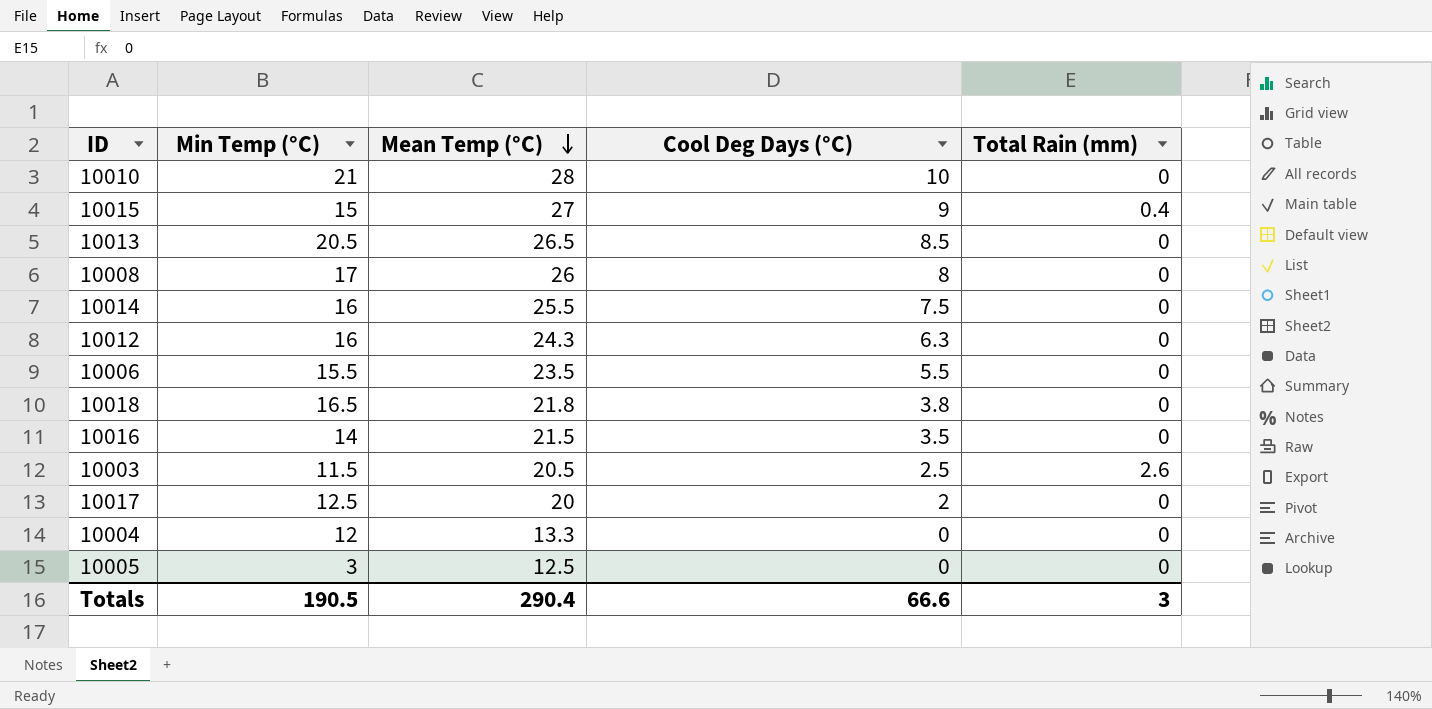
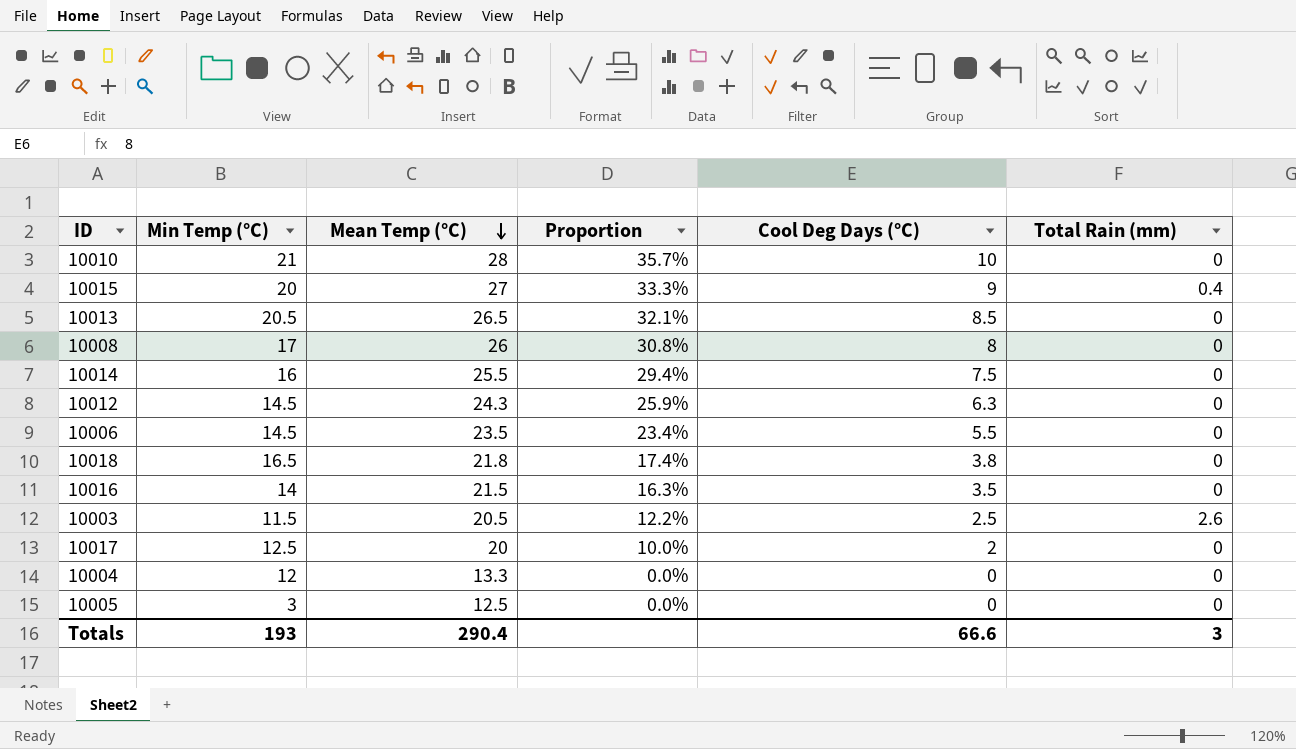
column Proportion | formula: none -> [Cool Deg Days (°C)] / [Mean Temp (°C)]
10015 | Min Temp (°C): 15 -> 20
10012 | Min Temp (°C): 16 -> 14.5
10006 | Min Temp (°C): 15.5 -> 14.5
Totals | Min Temp (°C): 190.5 -> 193

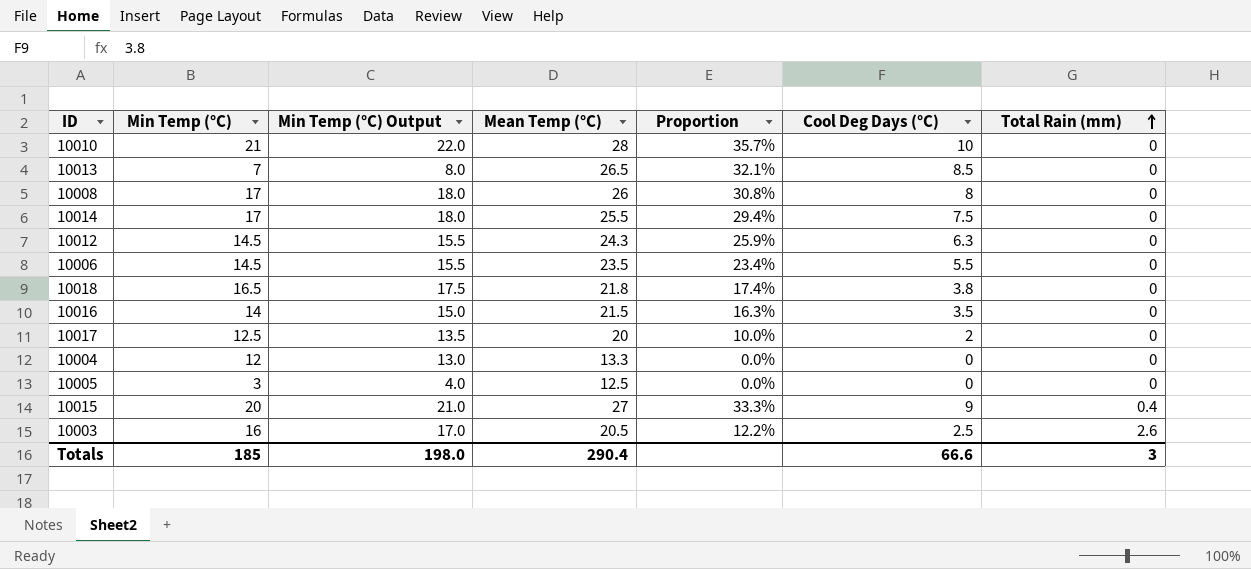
row order: Mean Temp (°C) descending -> Total Rain (mm) ascending
column Min Temp (°C) Output | formula: none -> [Min Temp (°C)] + 1
10013 | Min Temp (°C): 20.5 -> 7
10014 | Min Temp (°C): 16 -> 17
10003 | Min Temp (°C): 11.5 -> 16
Totals | Min Temp (°C): 193 -> 185

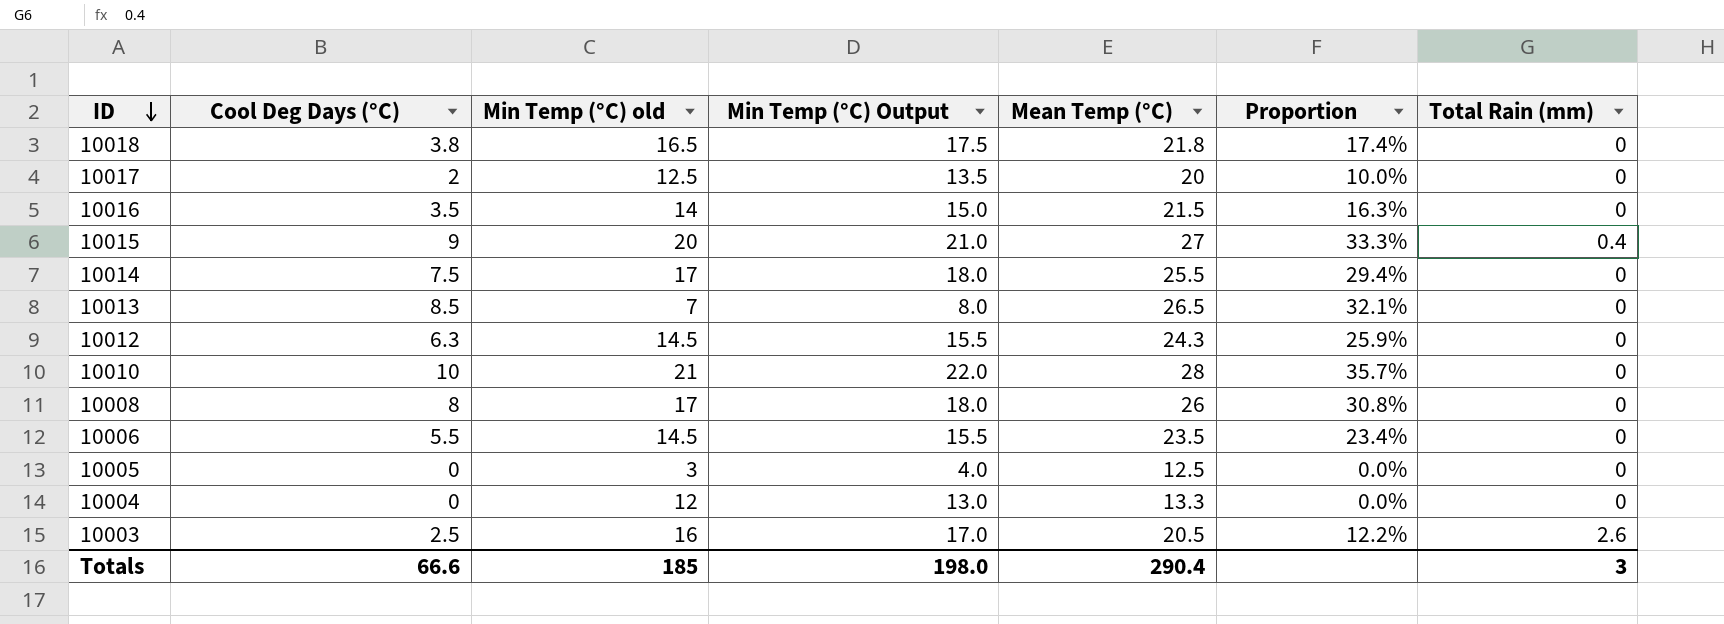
row order: Total Rain (mm) ascending -> ID descending
column Cool Deg Days (°C) | position: 6 -> 2
column name: Min Temp (°C) -> Min Temp (°C) old

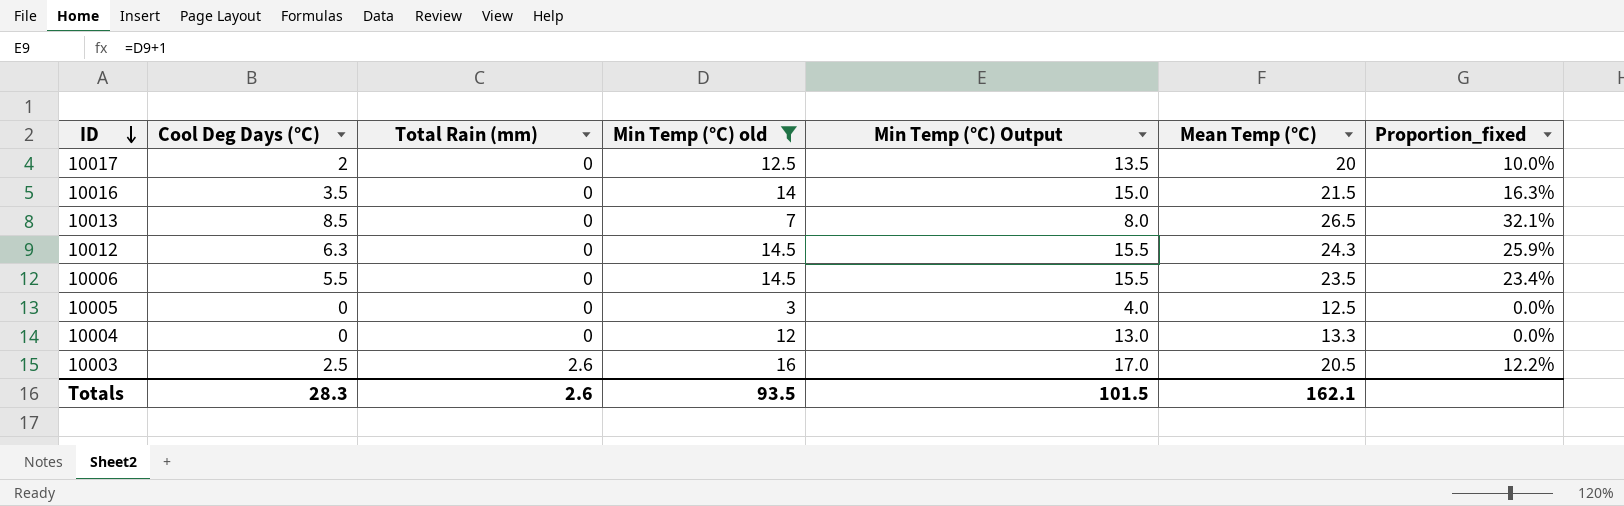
filter: none -> Min Temp (°C) old <= 16
column Total Rain (mm) | position: 7 -> 3
column name: Proportion -> Proportion_fixed
Totals | Cool Deg Days (°C): 66.6 -> 28.3
Totals | Total Rain (mm): 3 -> 2.6
Totals | Min Temp (°C) old: 185 -> 93.5
Totals | Min Temp (°C) Output: 198.0 -> 101.5
Totals | Mean Temp (°C): 290.4 -> 162.1

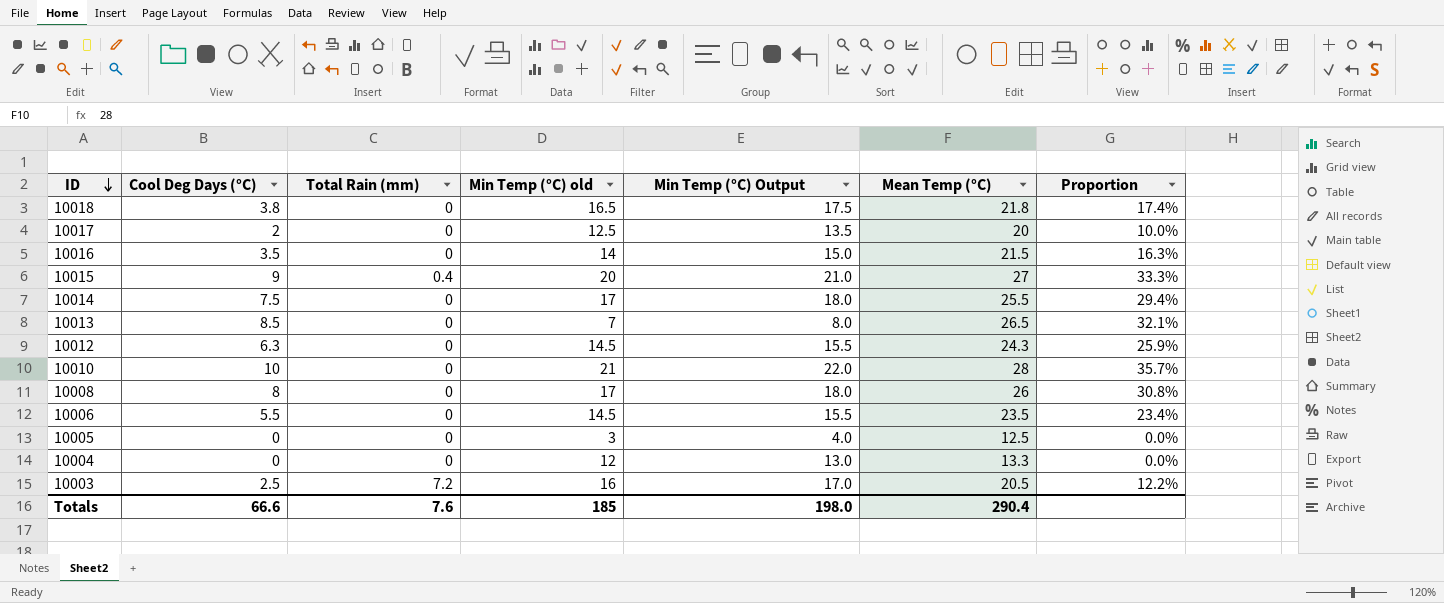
filter: Min Temp (°C) old <= 16 -> none
column name: Proportion_fixed -> Proportion
10003 | Total Rain (mm): 2.6 -> 7.2
Totals | Cool Deg Days (°C): 28.3 -> 66.6
Totals | Total Rain (mm): 2.6 -> 7.6
Totals | Min Temp (°C) old: 93.5 -> 185
Totals | Min Temp (°C) Output: 101.5 -> 198.0
Totals | Mean Temp (°C): 162.1 -> 290.4

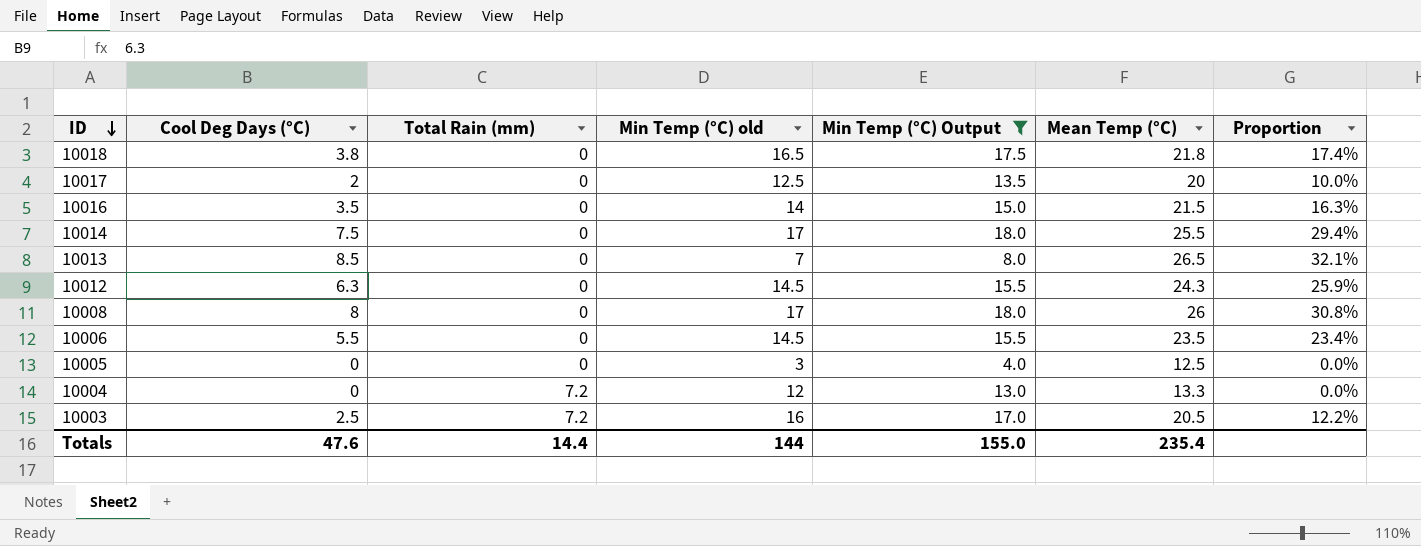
filter: none -> Min Temp (°C) Output <= 18.0
10004 | Total Rain (mm): 0 -> 7.2
Totals | Cool Deg Days (°C): 66.6 -> 47.6
Totals | Total Rain (mm): 7.6 -> 14.4
Totals | Min Temp (°C) old: 185 -> 144
Totals | Min Temp (°C) Output: 198.0 -> 155.0
Totals | Mean Temp (°C): 290.4 -> 235.4

